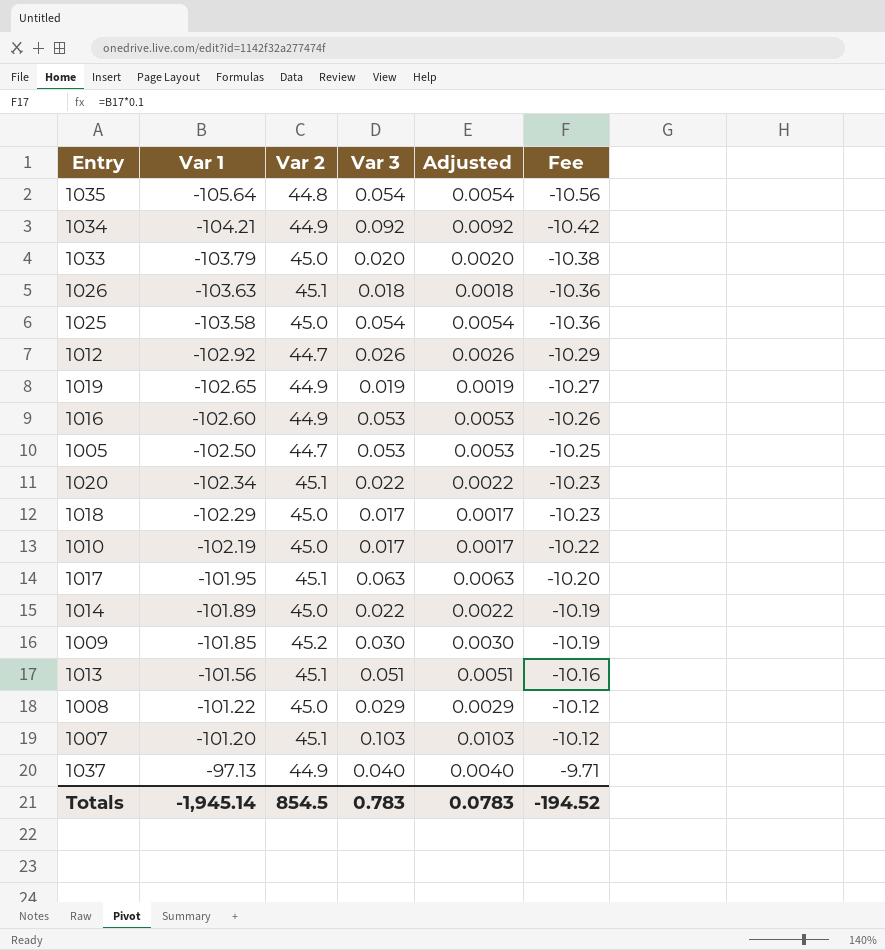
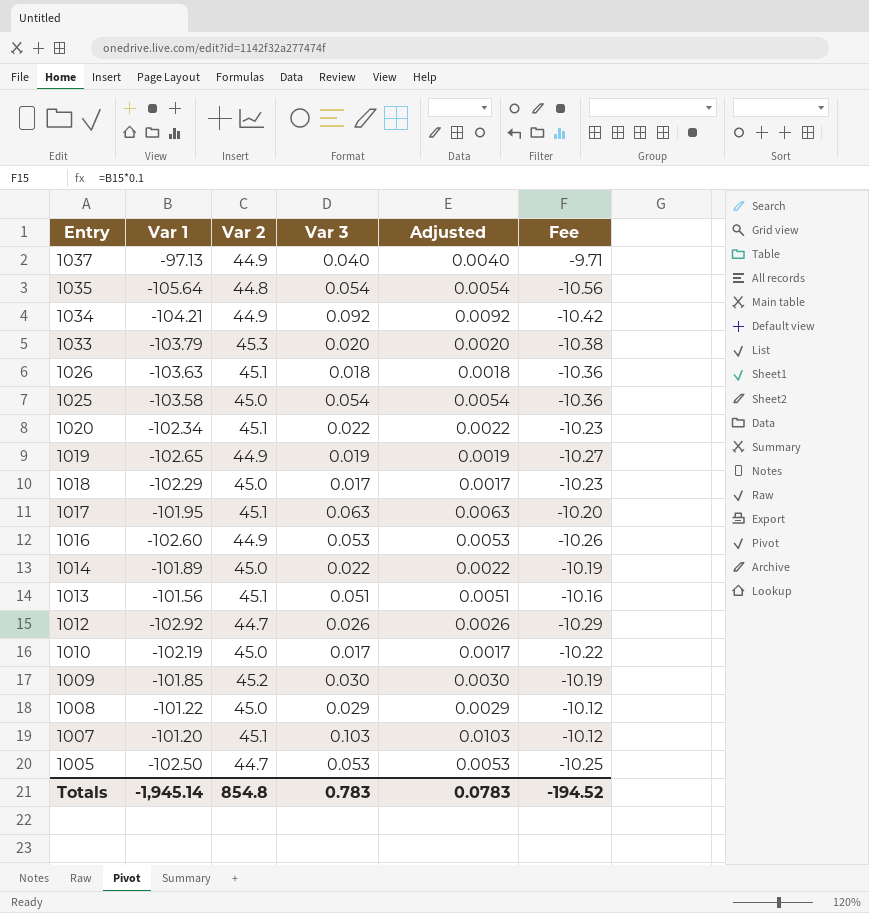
row order: Var 1 ascending -> Entry descending
1033 | Var 2: 45.0 -> 45.3
Totals | Var 2: 854.5 -> 854.8

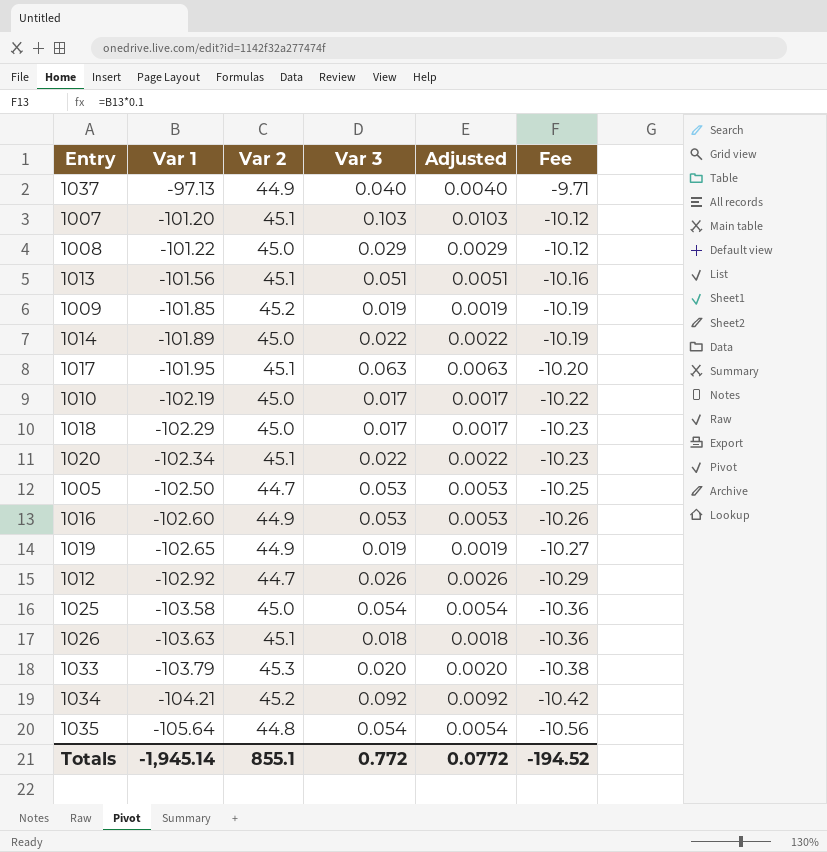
row order: Entry descending -> Var 1 descending
1009 | Var 3: 0.030 -> 0.019
1009 | Adjusted: 0.0030 -> 0.0019
1034 | Var 2: 44.9 -> 45.2
Totals | Var 2: 854.8 -> 855.1
Totals | Var 3: 0.783 -> 0.772
Totals | Adjusted: 0.0783 -> 0.0772

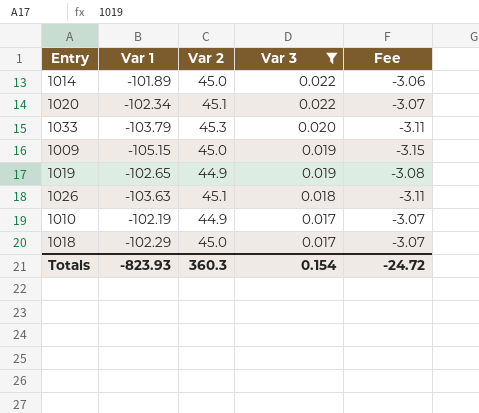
filter: none -> Var 3 <= 0.022
row order: Var 1 descending -> Var 3 descending
column Adjusted | formula: [Var 3] * 0.1 -> none
column Fee | formula: [Var 1] * 0.1 -> [Var 1] * 0.03
1009 | Var 1: -101.85 -> -105.15
1009 | Var 2: 45.2 -> 45.0
1010 | Var 2: 45.0 -> 44.9
Totals | Var 1: -1,945.14 -> -823.93
Totals | Var 2: 855.1 -> 360.3
Totals | Var 3: 0.772 -> 0.154
Totals | Fee: -194.52 -> -24.72

